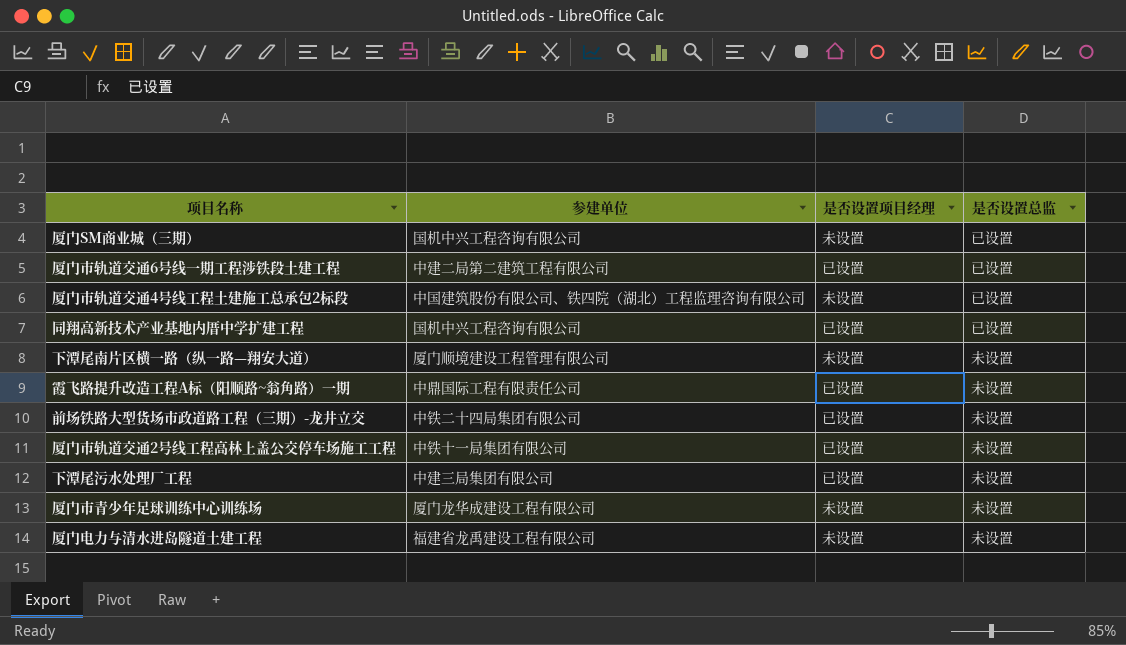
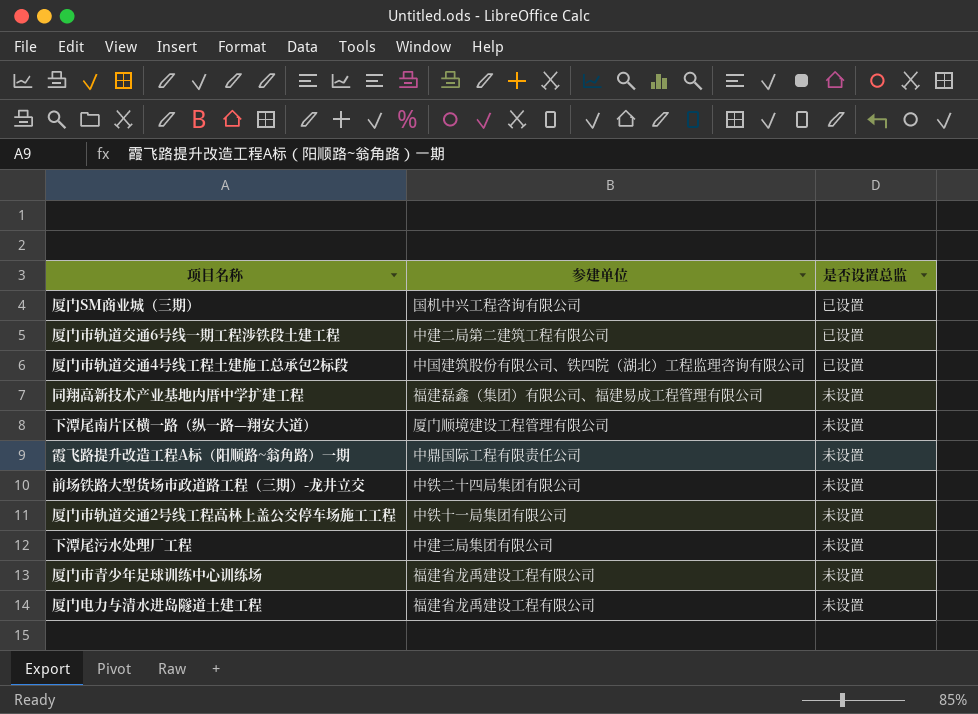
column 是否设置项目经理 | position: 3 -> none
同翔高新技术产业基地内厝中学扩建工程 | 参建单位: 国机中兴工程咨询有限公司 -> 福建磊鑫（集团）有限公司、福建易成工程管理有限公司
同翔高新技术产业基地内厝中学扩建工程 | 是否设置总监: 已设置 -> 未设置
厦门市青少年足球训练中心训练场 | 参建单位: 厦门龙华成建设工程有限公司 -> 福建省龙禹建设工程有限公司

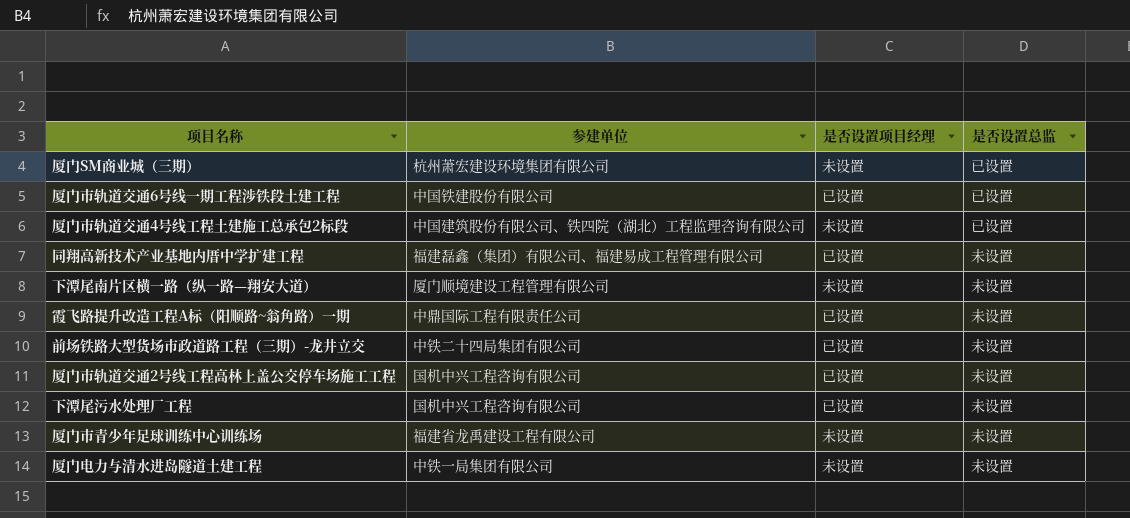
column 是否设置项目经理 | position: none -> 3
厦门SM商业城（三期） | 参建单位: 国机中兴工程咨询有限公司 -> 杭州萧宏建设环境集团有限公司
厦门市轨道交通6号线一期工程涉铁段土建工程 | 参建单位: 中建二局第二建筑工程有限公司 -> 中国铁建股份有限公司
厦门市轨道交通2号线工程高林上盖公交停车场施工工程 | 参建单位: 中铁十一局集团有限公司 -> 国机中兴工程咨询有限公司
下潭尾污水处理厂工程 | 参建单位: 中建三局集团有限公司 -> 国机中兴工程咨询有限公司
厦门电力与清水进岛隧道土建工程 | 参建单位: 福建省龙禹建设工程有限公司 -> 中铁一局集团有限公司

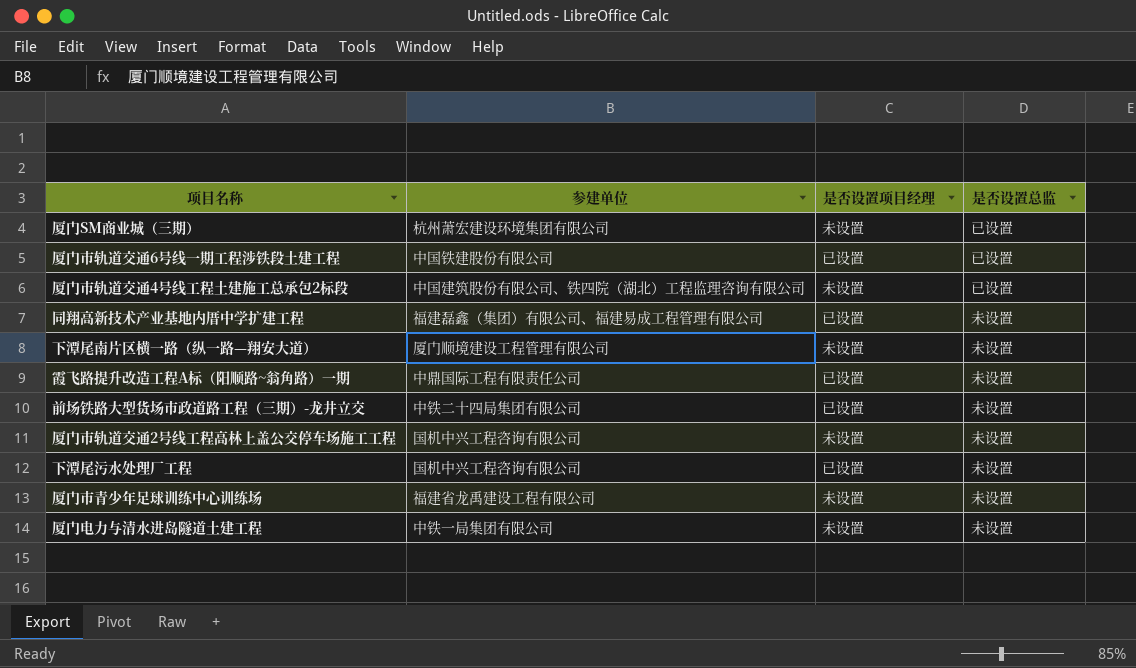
厦门市轨道交通2号线工程高林上盖公交停车场施工工程 | 是否设置项目经理: 已设置 -> 未设置

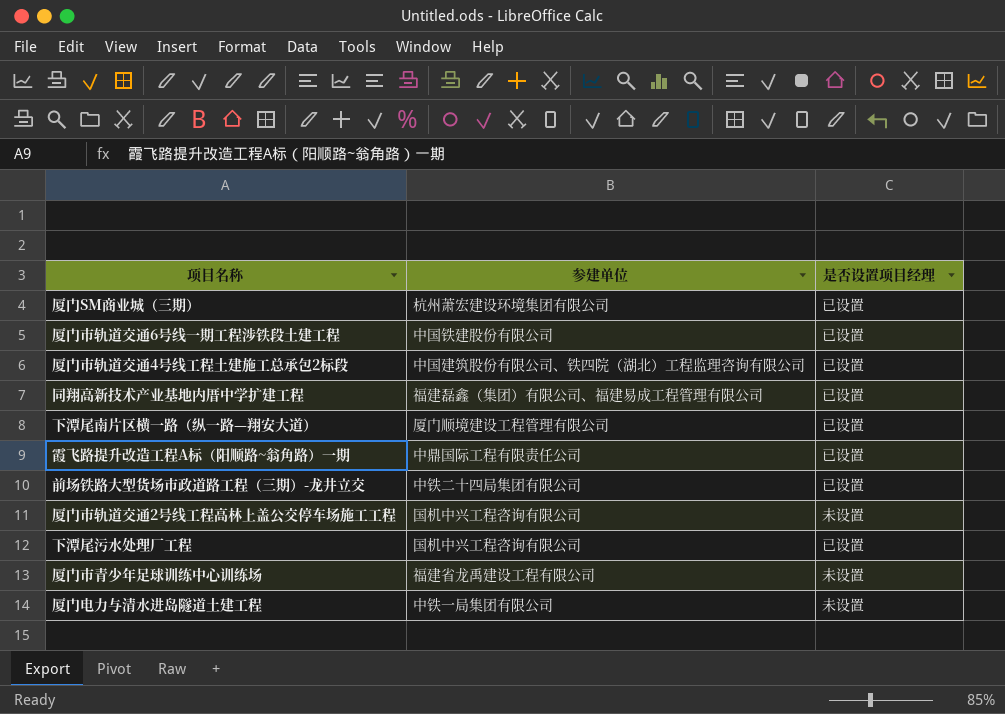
column 是否设置总监 | position: 4 -> none
厦门SM商业城（三期） | 是否设置项目经理: 未设置 -> 已设置
厦门市轨道交通4号线工程土建施工总承包2标段 | 是否设置项目经理: 未设置 -> 已设置
下潭尾南片区横一路（纵一路—翔安大道） | 是否设置项目经理: 未设置 -> 已设置

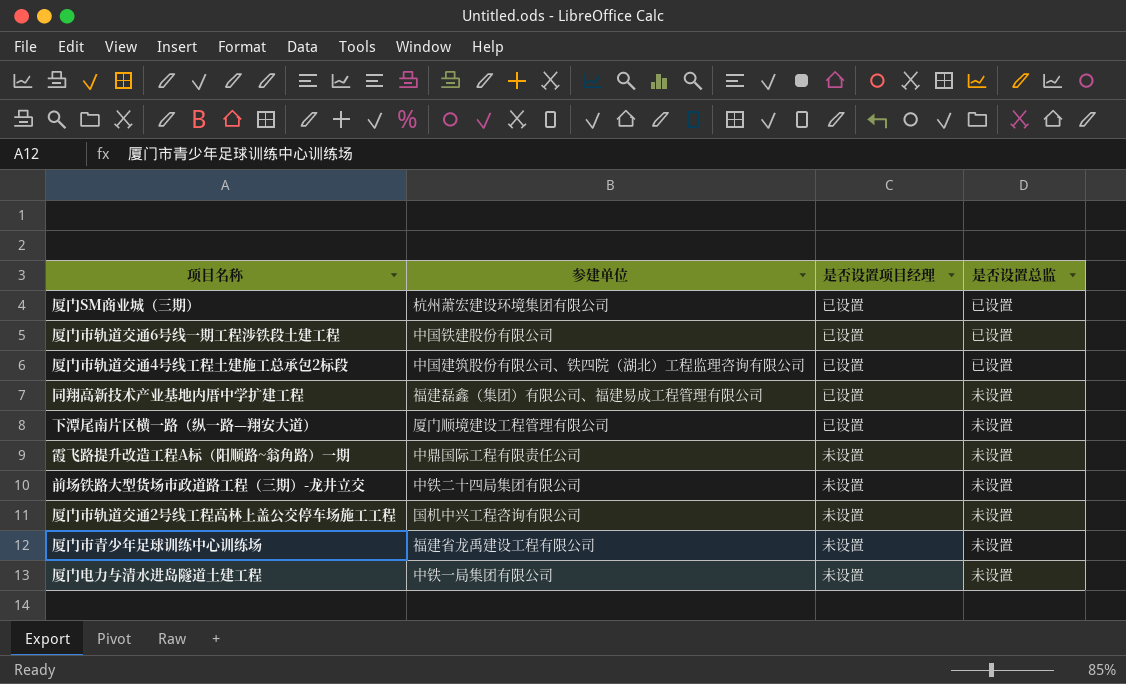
column 是否设置总监 | position: none -> 4
row 下潭尾污水处理厂工程: 国机中兴工程咨询有限公司 | 已设置 -> none
霞飞路提升改造工程A标（阳顺路~翁角路）一期 | 是否设置项目经理: 已设置 -> 未设置
前场铁路大型货场市政道路工程（三期）-龙井立交 | 是否设置项目经理: 已设置 -> 未设置

